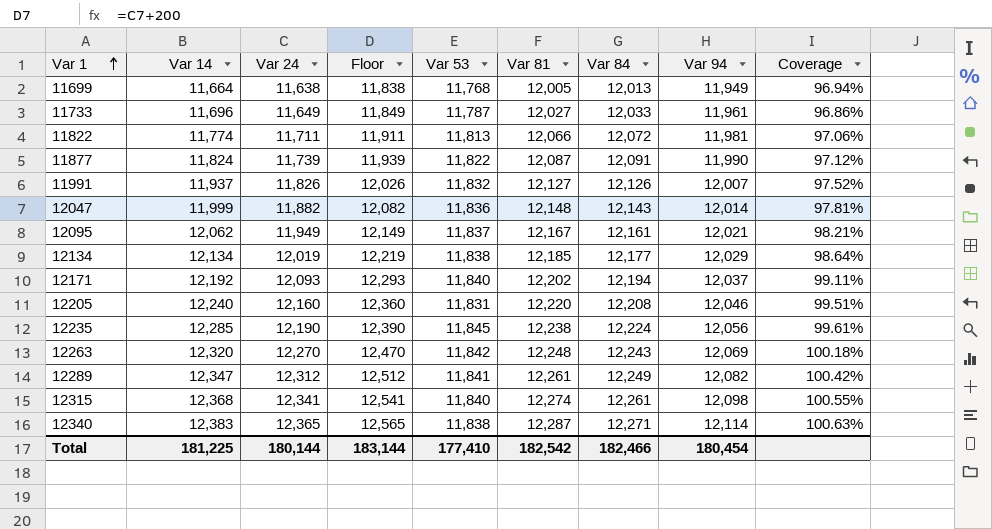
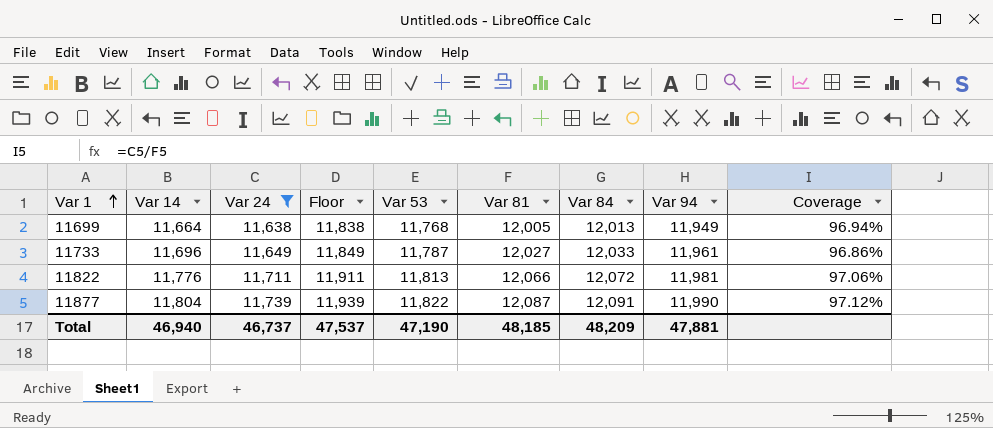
filter: none -> Var 24 <= 11,739
11822 | Var 14: 11,774 -> 11,776
11877 | Var 14: 11,824 -> 11,804
Total | Var 14: 181,225 -> 46,940
Total | Var 24: 180,144 -> 46,737
Total | Floor: 183,144 -> 47,537
Total | Var 53: 177,410 -> 47,190
Total | Var 81: 182,542 -> 48,185
Total | Var 84: 182,466 -> 48,209
Total | Var 94: 180,454 -> 47,881

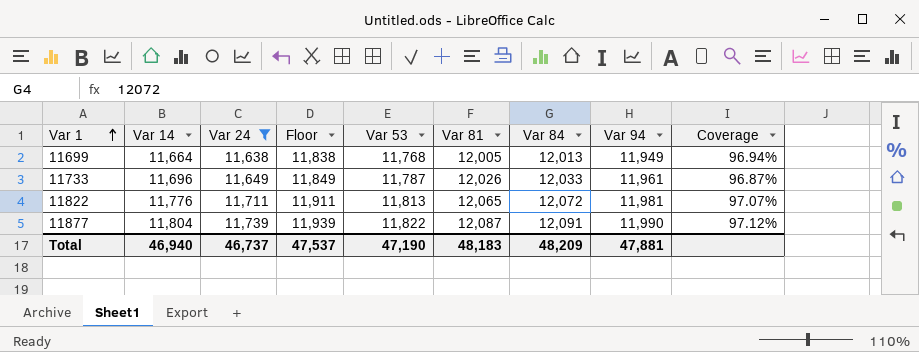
11733 | Var 81: 12,027 -> 12,026
11733 | Coverage: 96.86% -> 96.87%
11822 | Var 81: 12,066 -> 12,065
11822 | Coverage: 97.06% -> 97.07%
Total | Var 81: 48,185 -> 48,183

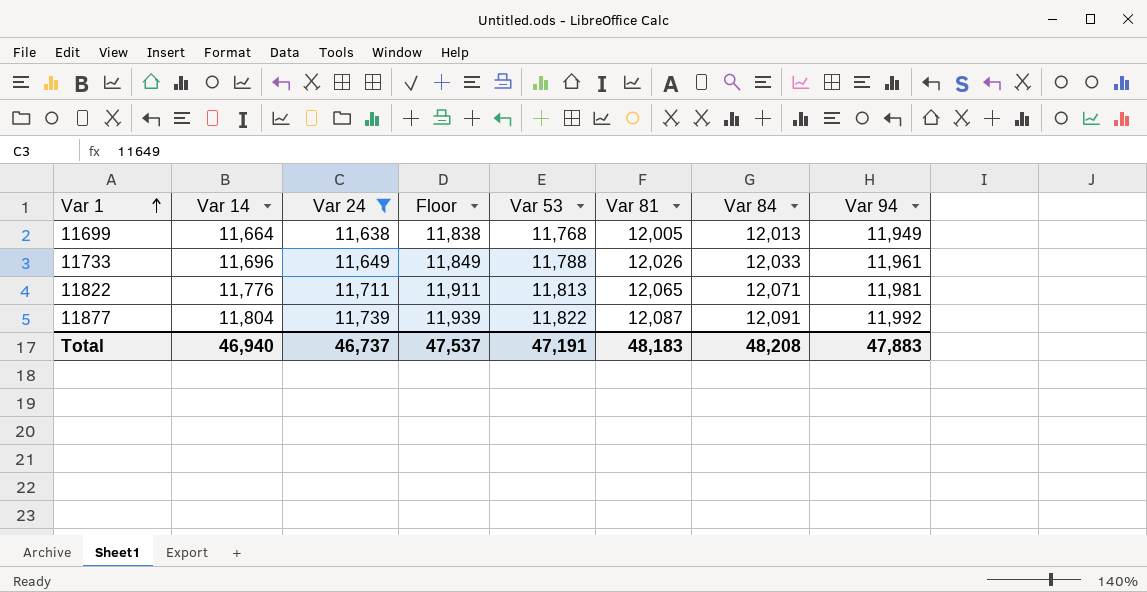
column Coverage | formula: [Var 24] / [Var 81] -> none
11733 | Var 53: 11,787 -> 11,788
11822 | Var 84: 12,072 -> 12,071
11877 | Var 94: 11,990 -> 11,992
Total | Var 53: 47,190 -> 47,191
Total | Var 84: 48,209 -> 48,208
Total | Var 94: 47,881 -> 47,883

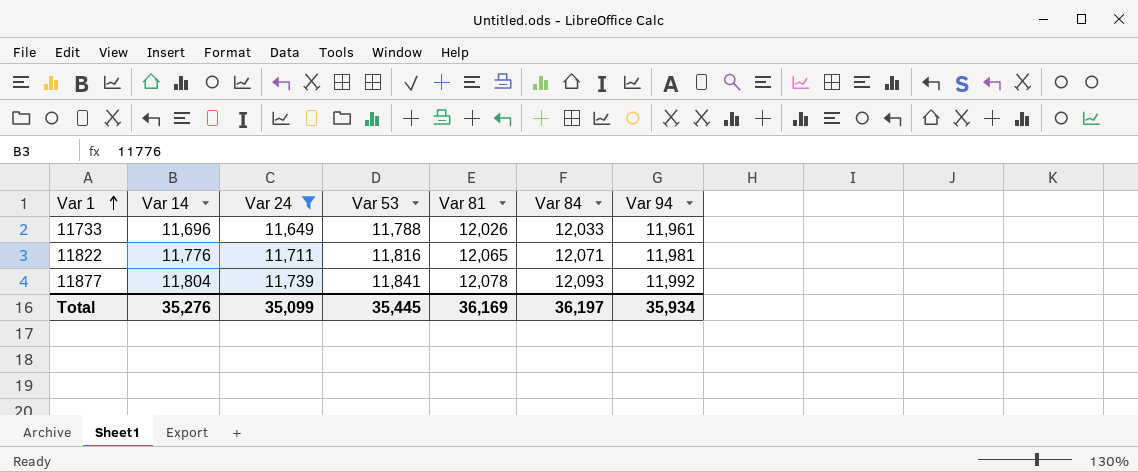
column Floor | formula: [Var 24] + 200 -> none
row 11699: 11,664 | 11,638 | 11,838 | 11,768 | 12,005 | 12,013 | 11,949 -> none
11822 | Var 53: 11,813 -> 11,816
11877 | Var 53: 11,822 -> 11,841
11877 | Var 81: 12,087 -> 12,078
11877 | Var 84: 12,091 -> 12,093
Total | Var 14: 46,940 -> 35,276
Total | Var 24: 46,737 -> 35,099
Total | Var 53: 47,191 -> 35,445
Total | Var 81: 48,183 -> 36,169
Total | Var 84: 48,208 -> 36,197
Total | Var 94: 47,883 -> 35,934

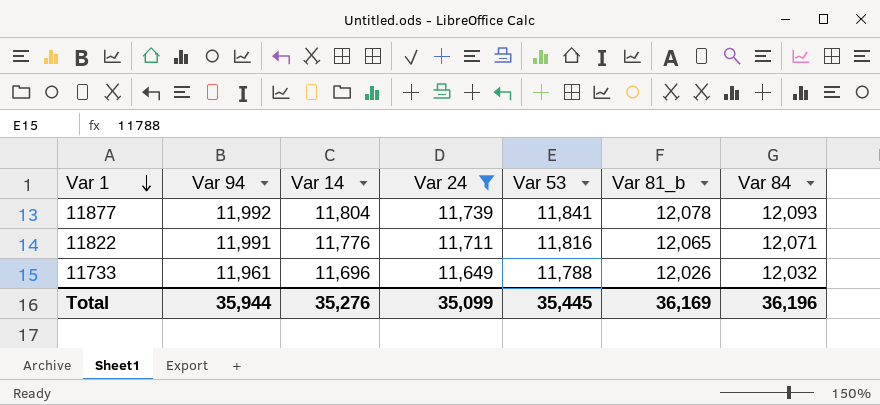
row order: Var 1 ascending -> Var 1 descending
column Var 94 | position: 7 -> 2
column name: Var 81 -> Var 81_b
11822 | Var 94: 11,981 -> 11,991
11733 | Var 84: 12,033 -> 12,032
Total | Var 94: 35,934 -> 35,944
Total | Var 84: 36,197 -> 36,196

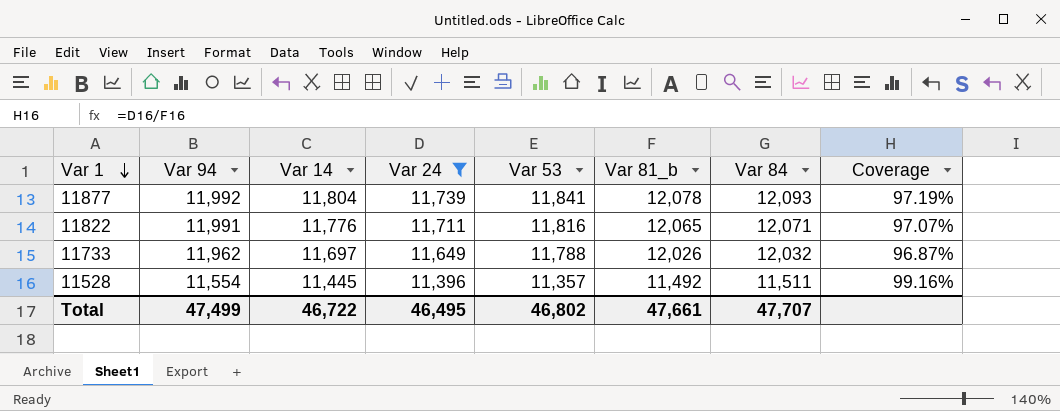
column Coverage | formula: none -> [Var 24] / [Var 81_b]
11733 | Var 94: 11,961 -> 11,962
11733 | Var 14: 11,696 -> 11,697
row 11528: none -> 11,554 | 11,445 | 11,396 | 11,357 | 11,492 | 11,511 | 99.16%
Total | Var 94: 35,944 -> 47,499
Total | Var 14: 35,276 -> 46,722
Total | Var 24: 35,099 -> 46,495
Total | Var 53: 35,445 -> 46,802
Total | Var 81_b: 36,169 -> 47,661
Total | Var 84: 36,196 -> 47,707

